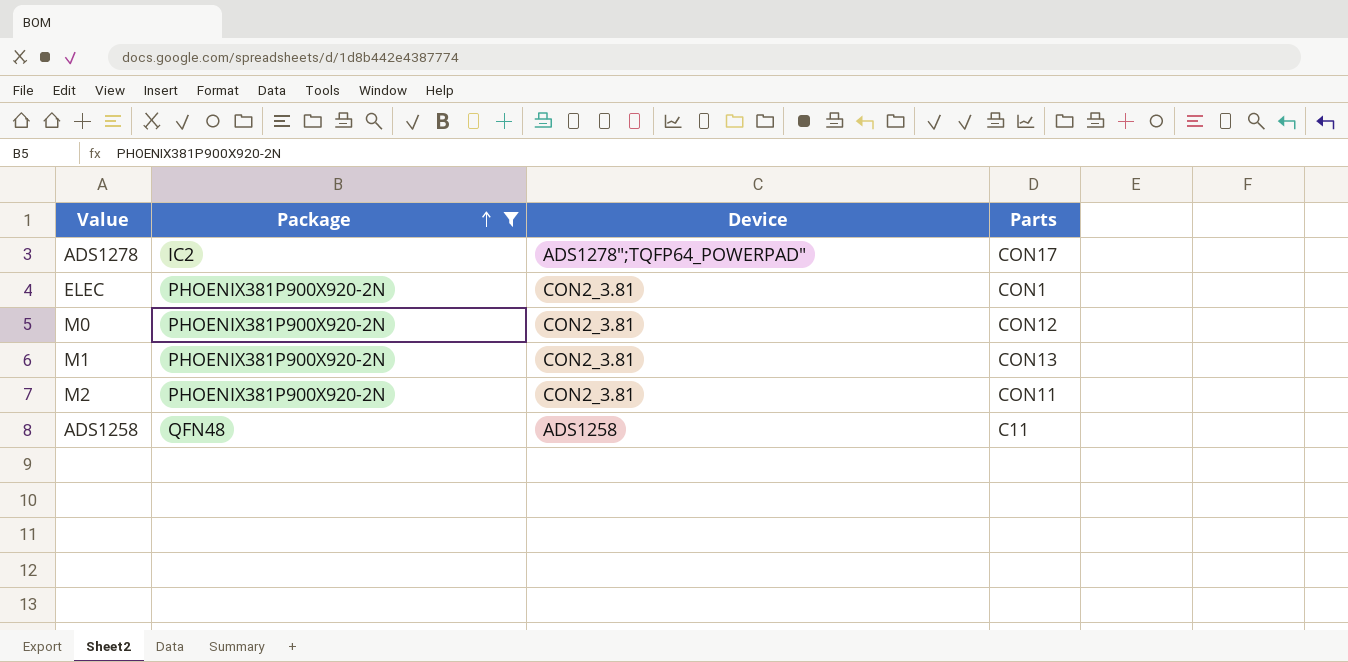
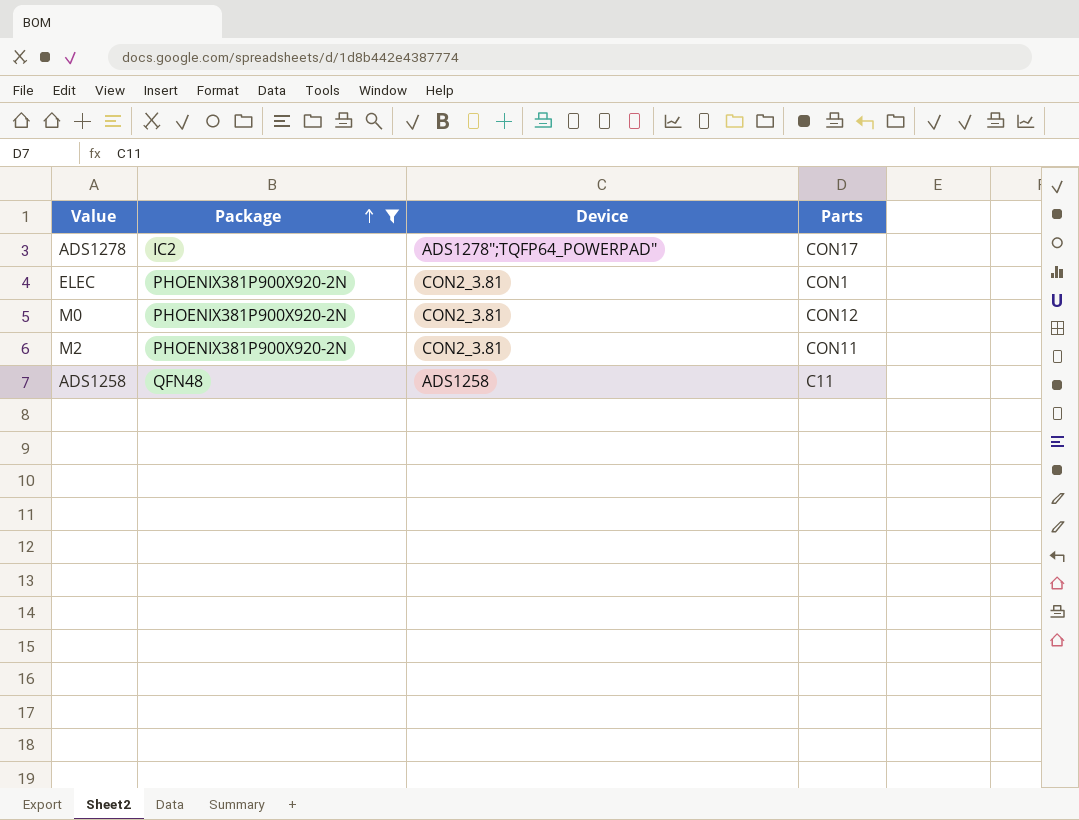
row M1: PHOENIX381P900X920-2N | CON2_3.81 | CON13 -> none

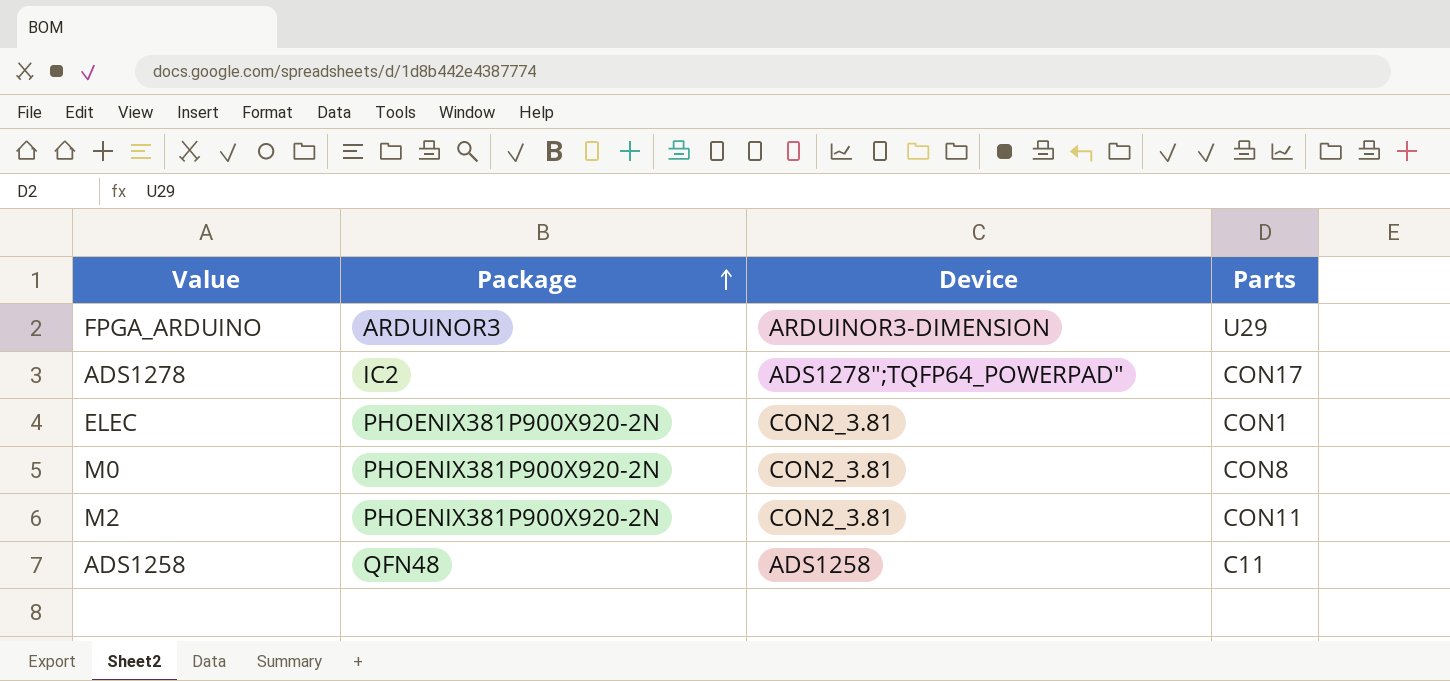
filter: Package != ARDUINOR3 -> none
M0 | Parts: CON12 -> CON8

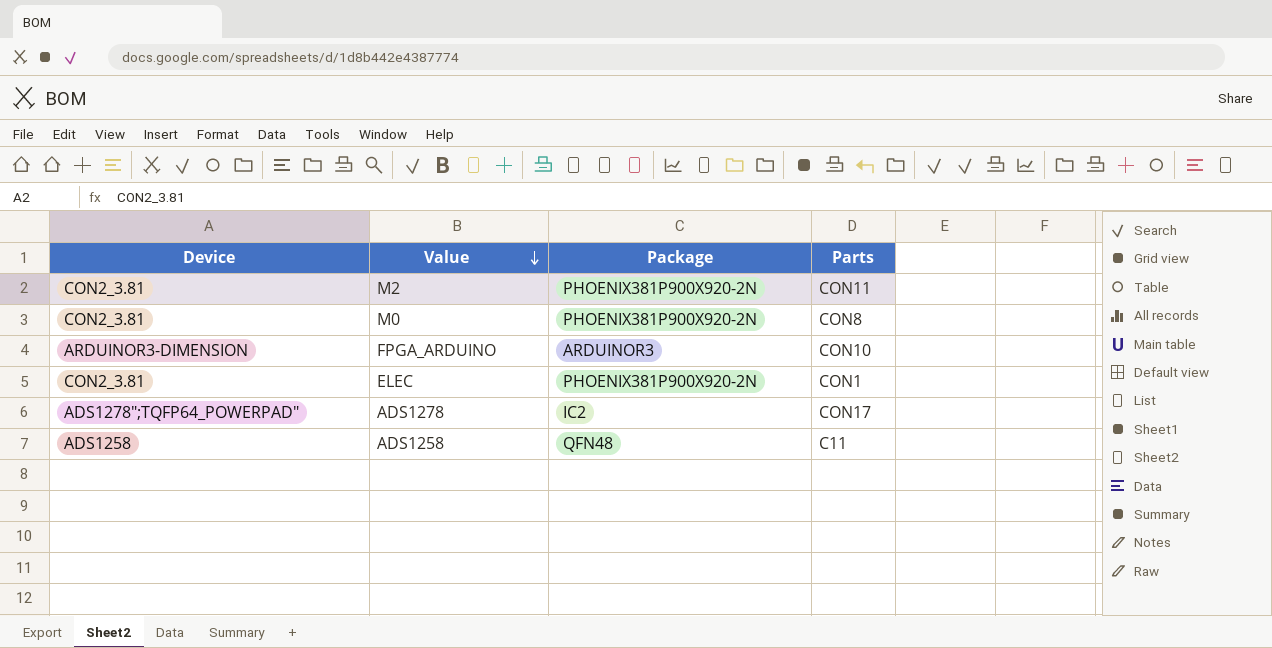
row order: Package ascending -> Value descending
column Device | position: 3 -> 1
FPGA_ARDUINO | Parts: U29 -> CON10

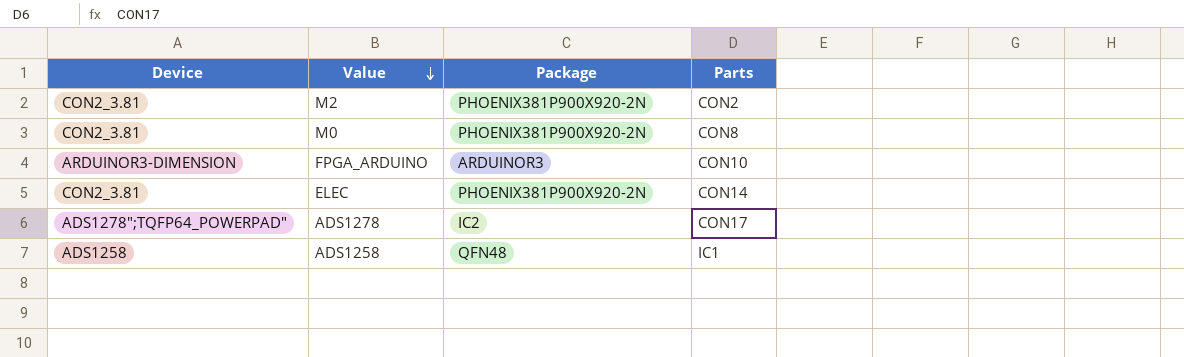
M2 | Parts: CON11 -> CON2
ELEC | Parts: CON1 -> CON14
ADS1258 | Parts: C11 -> IC1

